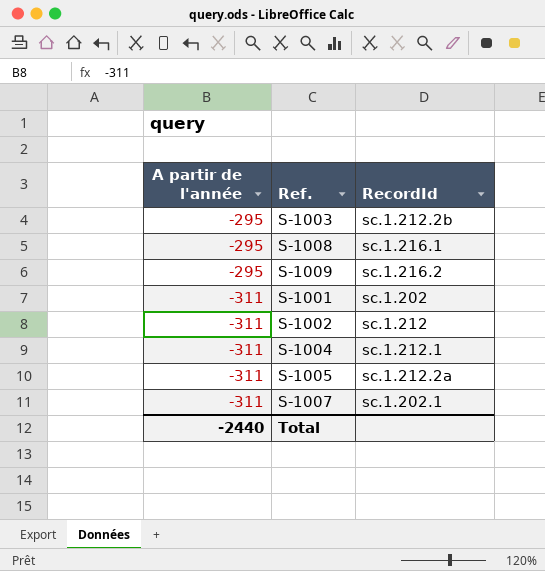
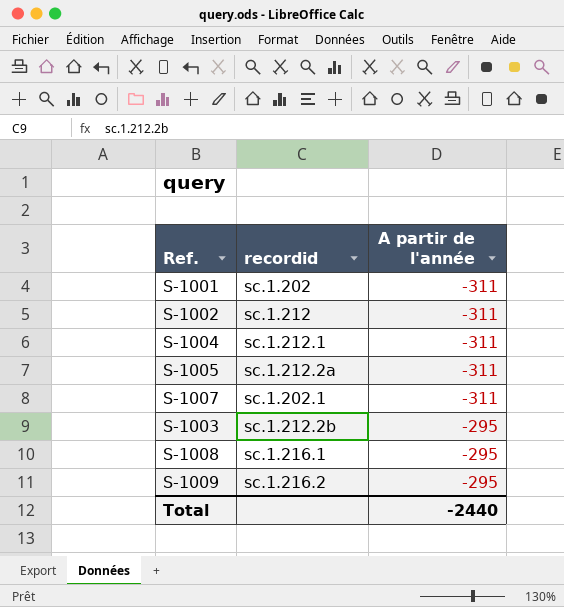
row order: A partir de l'année descending -> A partir de l'année ascending
column name: RecordId -> recordid
column A partir de l'année | position: 1 -> 3

